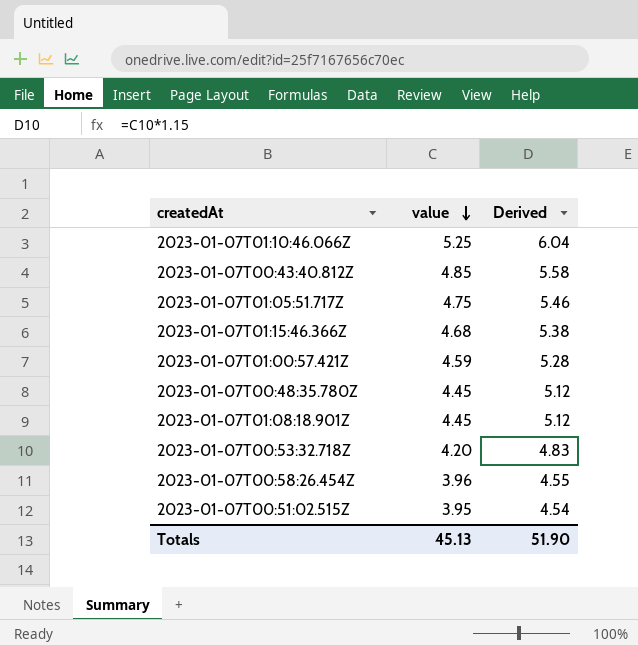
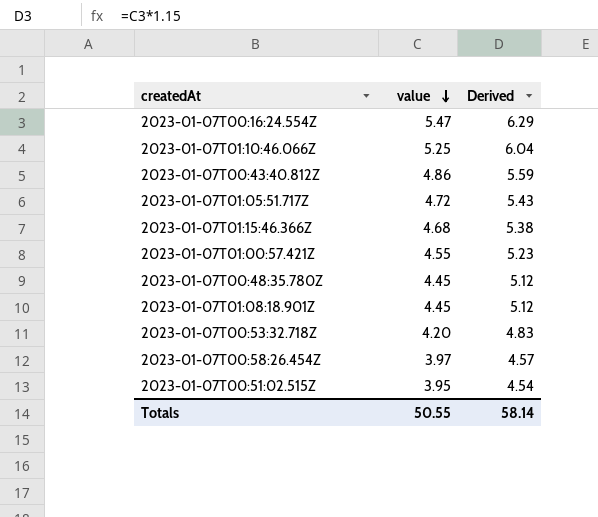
row 2023-01-07T00:16:24.554Z: none -> 5.47 | 6.29
2023-01-07T00:43:40.812Z | value: 4.85 -> 4.86
2023-01-07T00:43:40.812Z | Derived: 5.58 -> 5.59
2023-01-07T01:05:51.717Z | value: 4.75 -> 4.72
2023-01-07T01:05:51.717Z | Derived: 5.46 -> 5.43
2023-01-07T01:00:57.421Z | value: 4.59 -> 4.55
2023-01-07T01:00:57.421Z | Derived: 5.28 -> 5.23
2023-01-07T00:58:26.454Z | value: 3.96 -> 3.97
2023-01-07T00:58:26.454Z | Derived: 4.55 -> 4.57
Totals | value: 45.13 -> 50.55
Totals | Derived: 51.90 -> 58.14

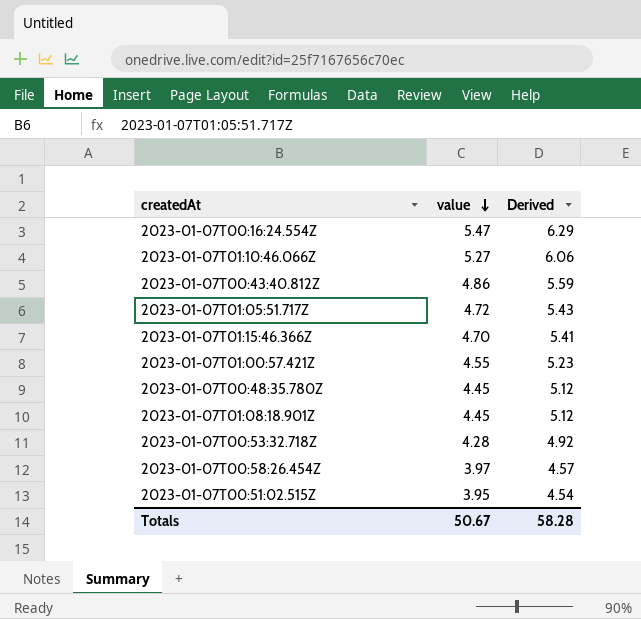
2023-01-07T01:10:46.066Z | value: 5.25 -> 5.27
2023-01-07T01:10:46.066Z | Derived: 6.04 -> 6.06
2023-01-07T01:15:46.366Z | value: 4.68 -> 4.70
2023-01-07T01:15:46.366Z | Derived: 5.38 -> 5.41
2023-01-07T00:53:32.718Z | value: 4.20 -> 4.28
2023-01-07T00:53:32.718Z | Derived: 4.83 -> 4.92
Totals | value: 50.55 -> 50.67
Totals | Derived: 58.14 -> 58.28

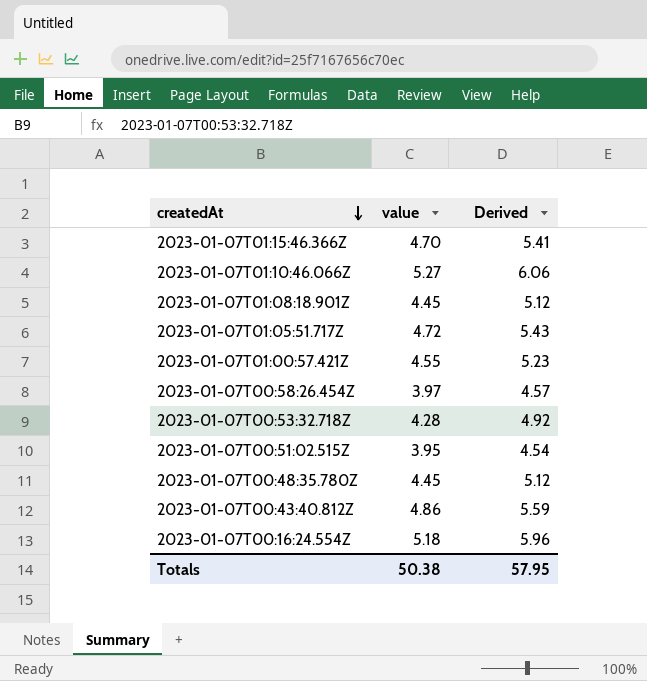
row order: value descending -> createdAt descending
2023-01-07T00:16:24.554Z | value: 5.47 -> 5.18
2023-01-07T00:16:24.554Z | Derived: 6.29 -> 5.96
Totals | value: 50.67 -> 50.38
Totals | Derived: 58.28 -> 57.95

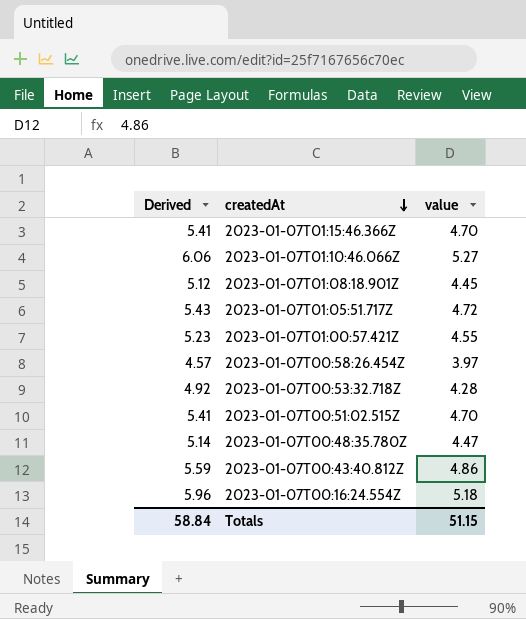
column Derived | position: 3 -> 1
2023-01-07T00:51:02.515Z | Derived: 4.54 -> 5.41
2023-01-07T00:51:02.515Z | value: 3.95 -> 4.70
2023-01-07T00:48:35.780Z | Derived: 5.12 -> 5.14
2023-01-07T00:48:35.780Z | value: 4.45 -> 4.47
Totals | Derived: 57.95 -> 58.84
Totals | value: 50.38 -> 51.15

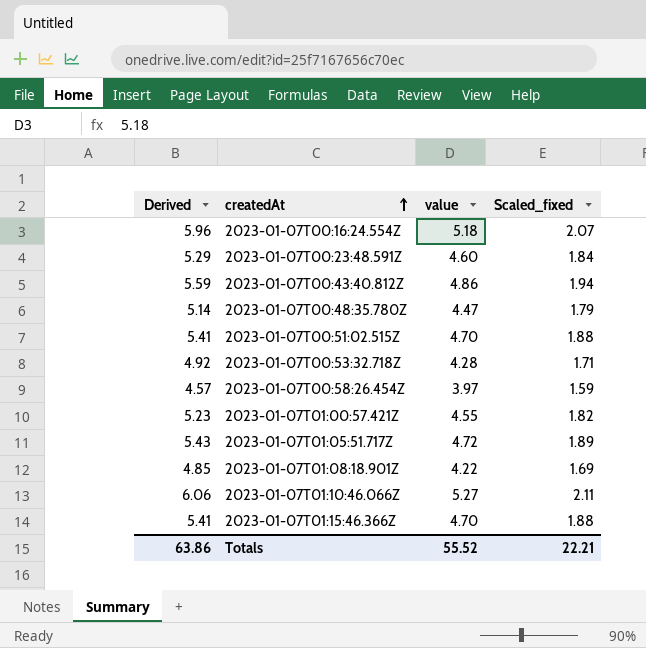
row order: createdAt descending -> createdAt ascending
column Scaled_fixed | formula: none -> [value] * 0.4
row 2023-01-07T00:23:48.591Z: none -> 5.29 | 4.60 | 1.84
2023-01-07T01:08:18.901Z | Derived: 5.12 -> 4.85
2023-01-07T01:08:18.901Z | value: 4.45 -> 4.22
Totals | Derived: 58.84 -> 63.86
Totals | value: 51.15 -> 55.52

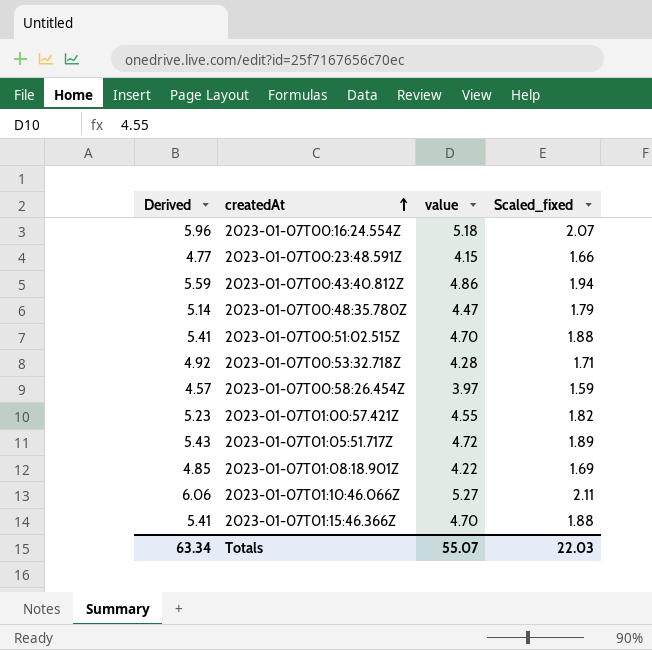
2023-01-07T00:23:48.591Z | Derived: 5.29 -> 4.77
2023-01-07T00:23:48.591Z | value: 4.60 -> 4.15
2023-01-07T00:23:48.591Z | Scaled_fixed: 1.84 -> 1.66
Totals | Derived: 63.86 -> 63.34
Totals | value: 55.52 -> 55.07
Totals | Scaled_fixed: 22.21 -> 22.03

